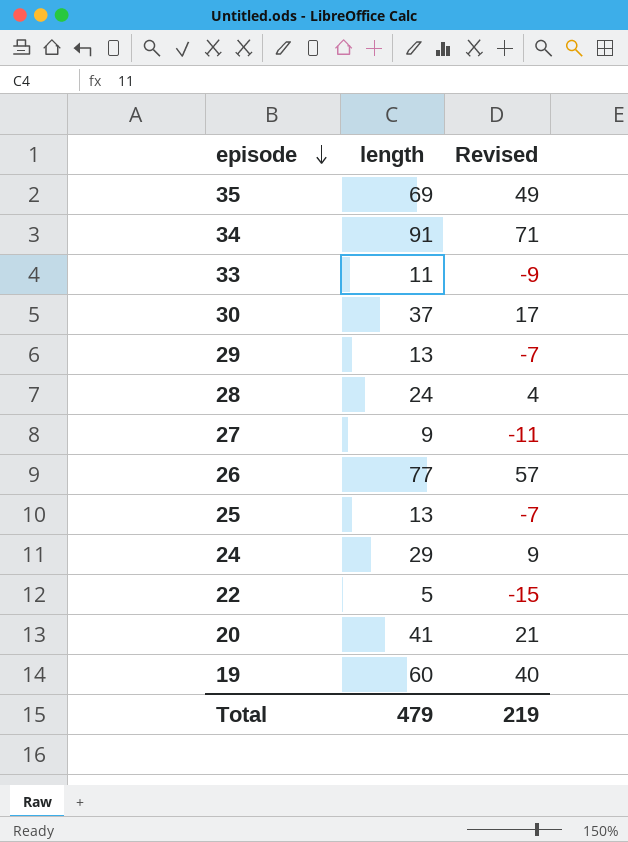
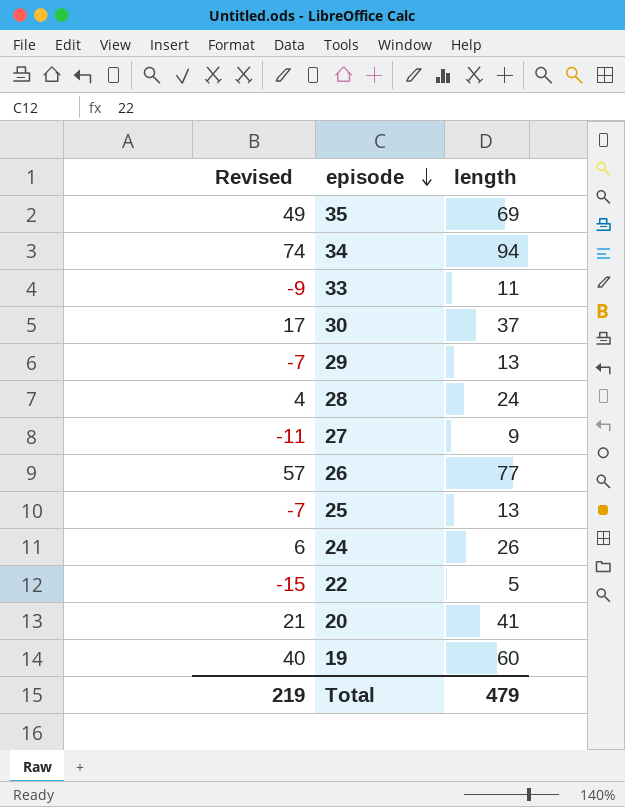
column Revised | position: 3 -> 1
34 | Revised: 71 -> 74
34 | length: 91 -> 94
24 | Revised: 9 -> 6
24 | length: 29 -> 26

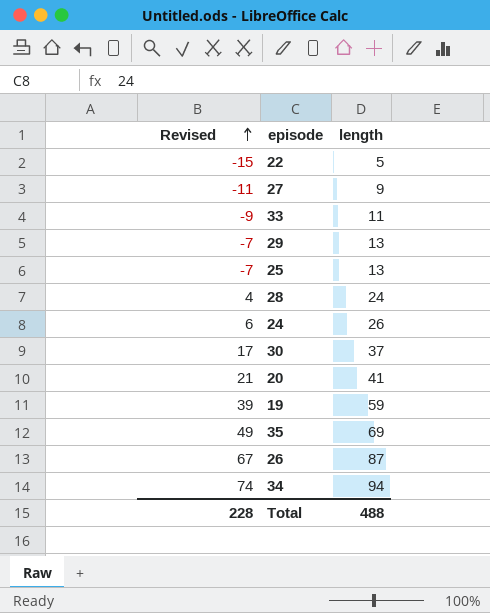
row order: episode descending -> Revised ascending
19 | Revised: 40 -> 39
19 | length: 60 -> 59
26 | Revised: 57 -> 67
26 | length: 77 -> 87
Total | Revised: 219 -> 228
Total | length: 479 -> 488

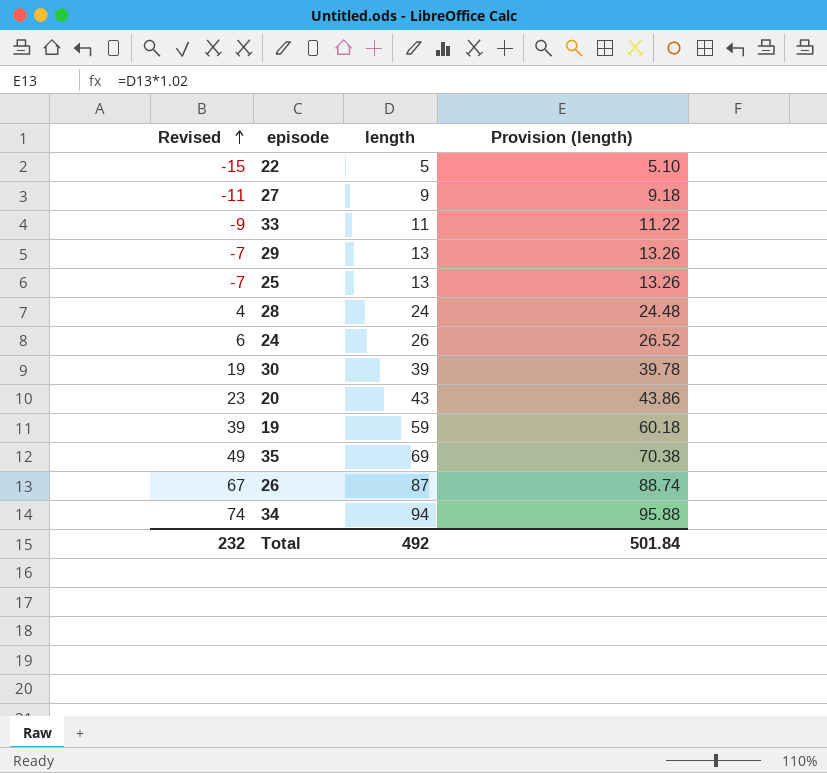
column Provision (length) | formula: none -> [length] * 1.02
30 | Revised: 17 -> 19
30 | length: 37 -> 39
20 | Revised: 21 -> 23
20 | length: 41 -> 43
Total | Revised: 228 -> 232
Total | length: 488 -> 492

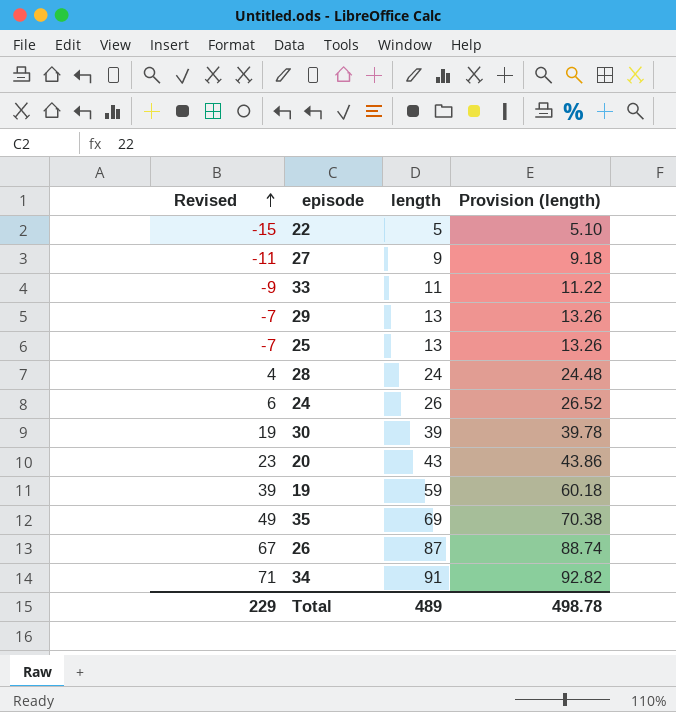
34 | Revised: 74 -> 71
34 | length: 94 -> 91
34 | Provision (length): 95.88 -> 92.82
Total | Revised: 232 -> 229
Total | length: 492 -> 489
Total | Provision (length): 501.84 -> 498.78

